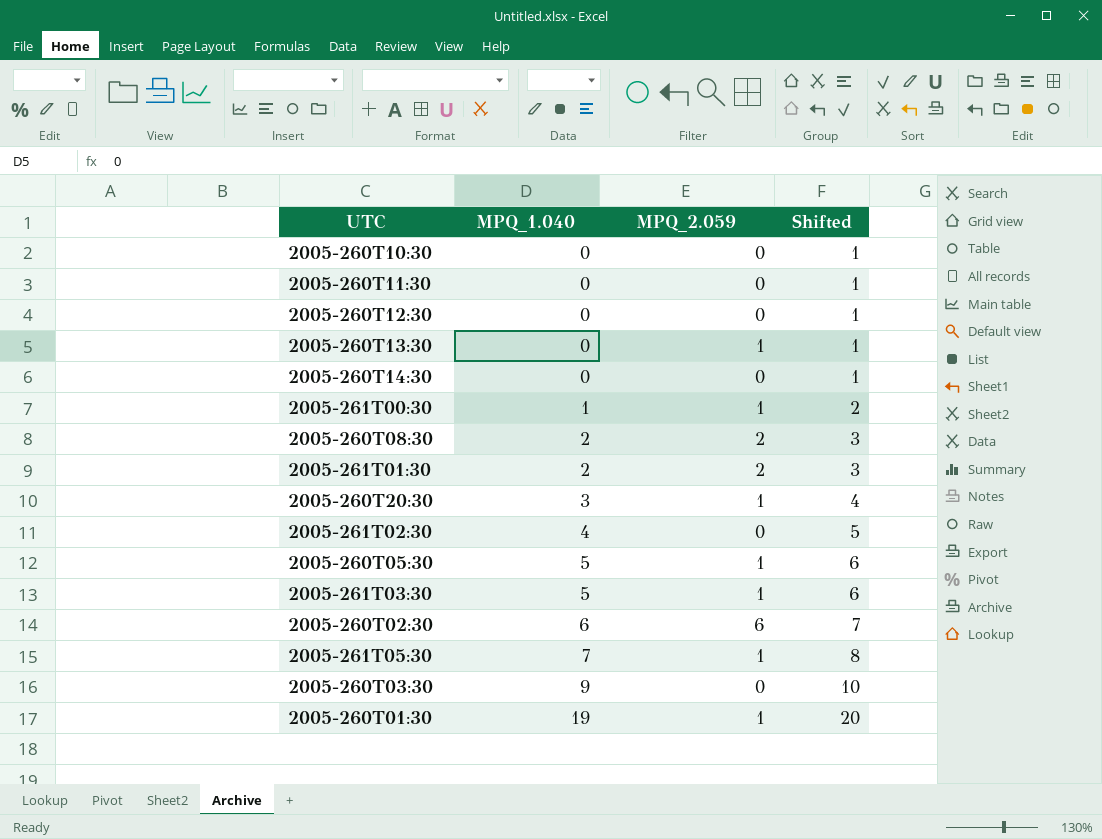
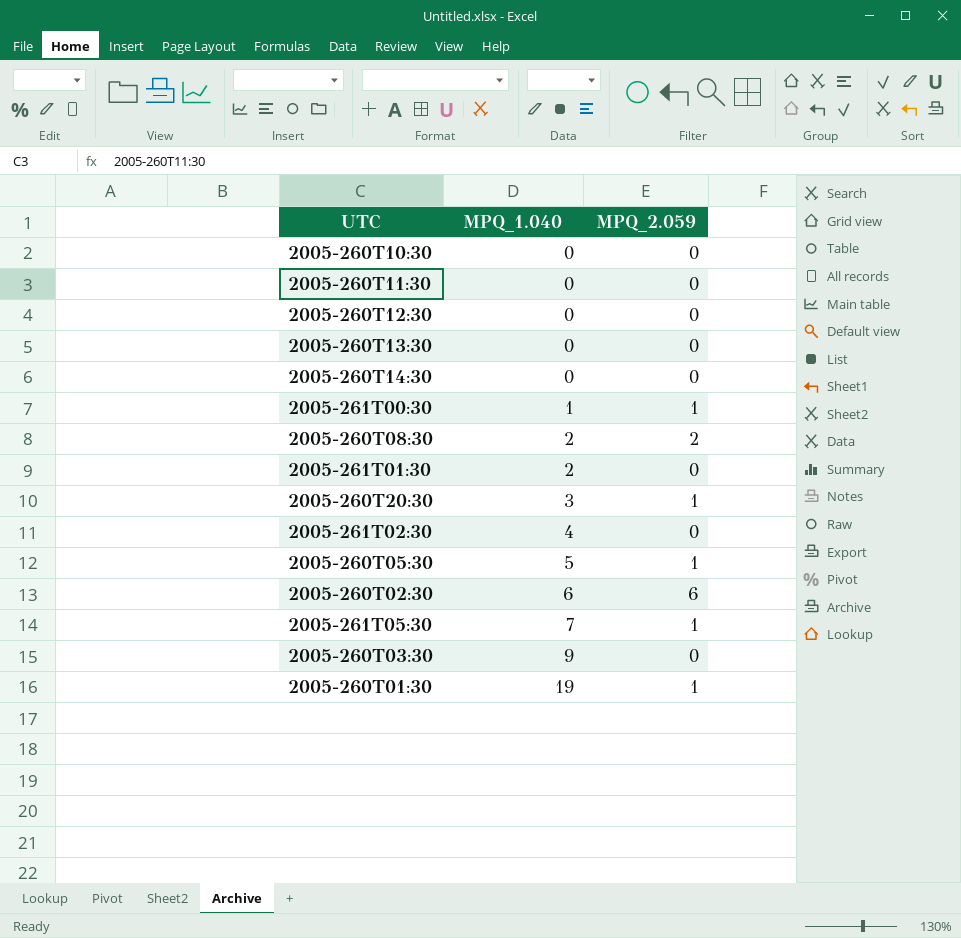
column Shifted | formula: [MPQ_1.040] + 1 -> none
row 2005-261T03:30: 5 | 1 | 6 -> none
2005-260T13:30 | MPQ_2.059: 1 -> 0
2005-261T01:30 | MPQ_2.059: 2 -> 0

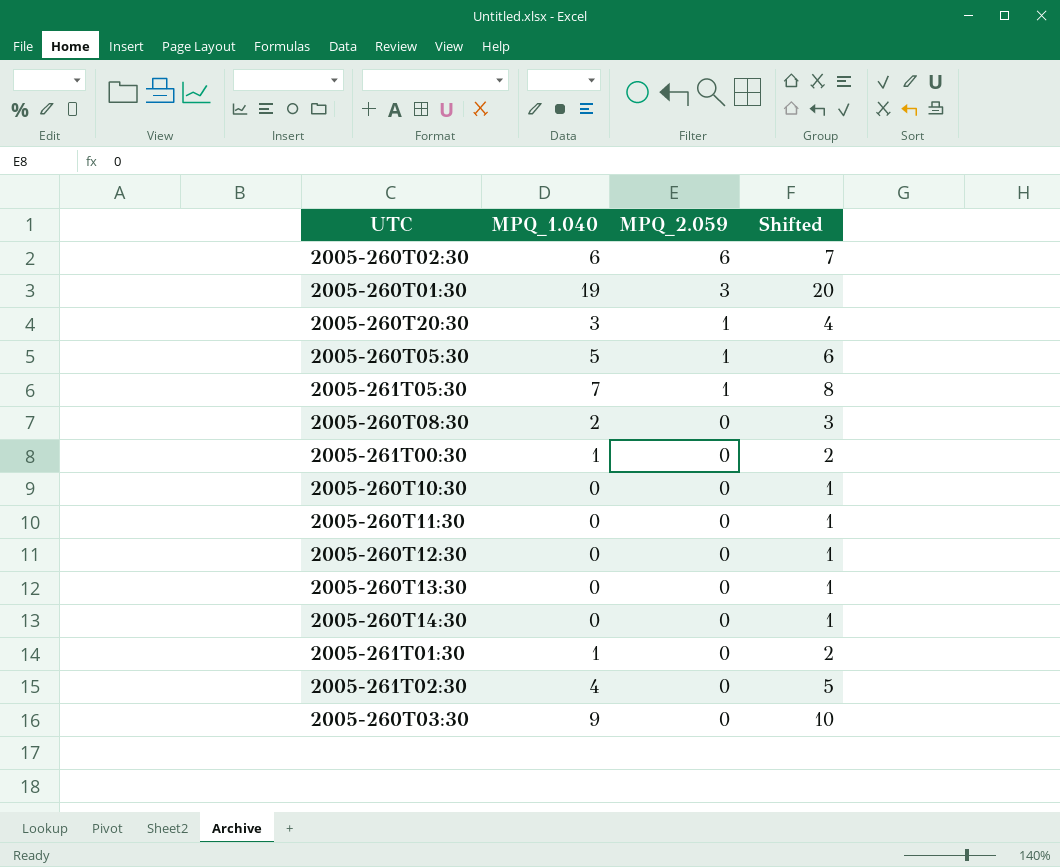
row order: MPQ_1.040 ascending -> MPQ_2.059 descending
column Shifted | formula: none -> [MPQ_1.040] + 1
2005-260T01:30 | MPQ_2.059: 1 -> 3
2005-260T08:30 | MPQ_2.059: 2 -> 0
2005-261T00:30 | MPQ_2.059: 1 -> 0
2005-261T01:30 | MPQ_1.040: 2 -> 1

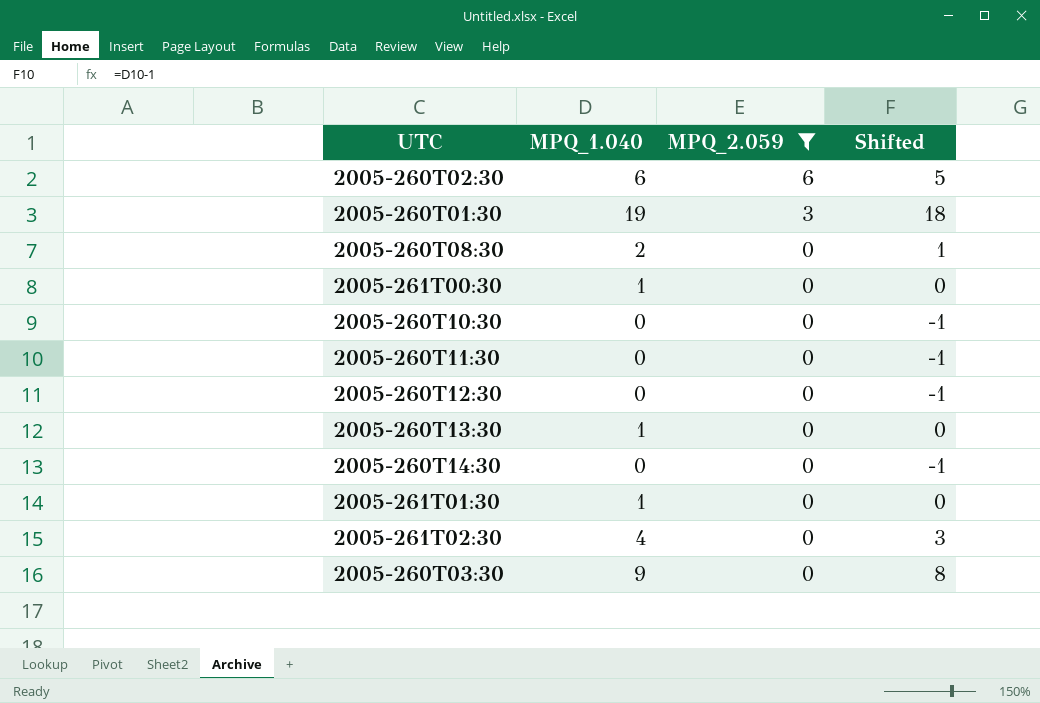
filter: none -> MPQ_2.059 != 1
column Shifted | formula: [MPQ_1.040] + 1 -> [MPQ_1.040] - 1
2005-260T13:30 | MPQ_1.040: 0 -> 1

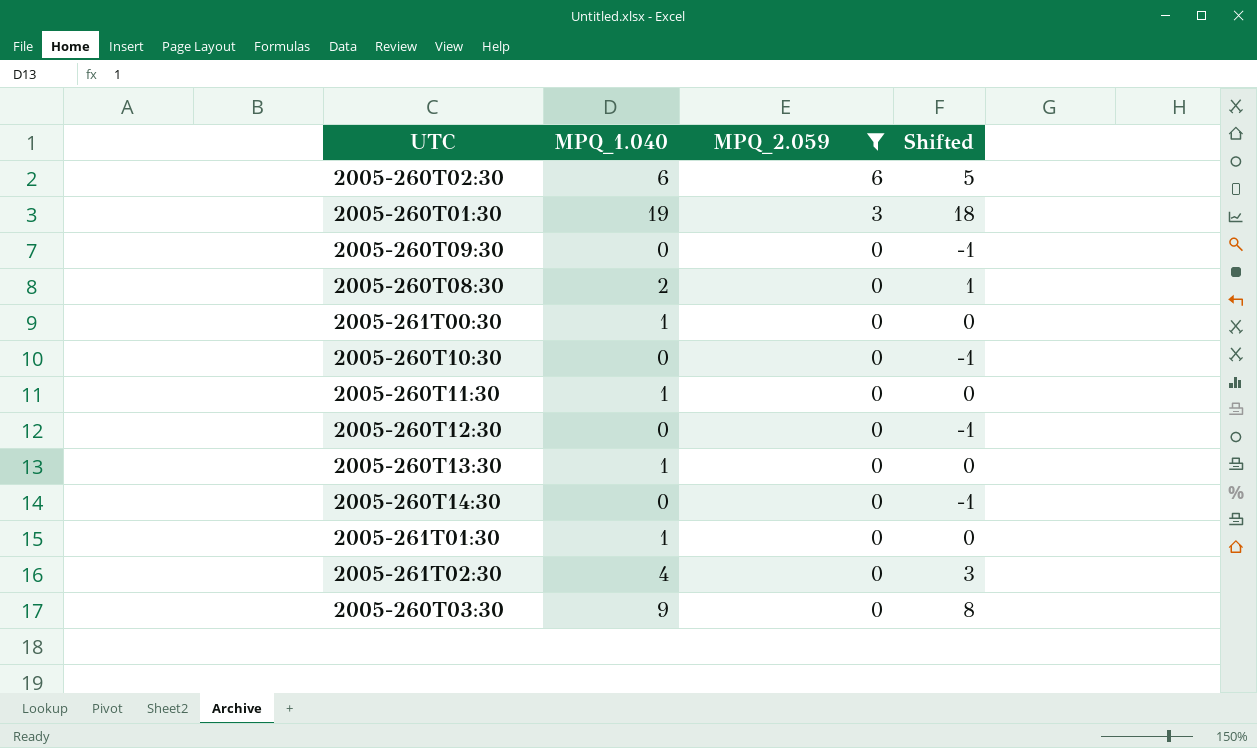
row 2005-260T09:30: none -> 0 | 0 | -1
2005-260T11:30 | MPQ_1.040: 0 -> 1
2005-260T11:30 | Shifted: -1 -> 0

